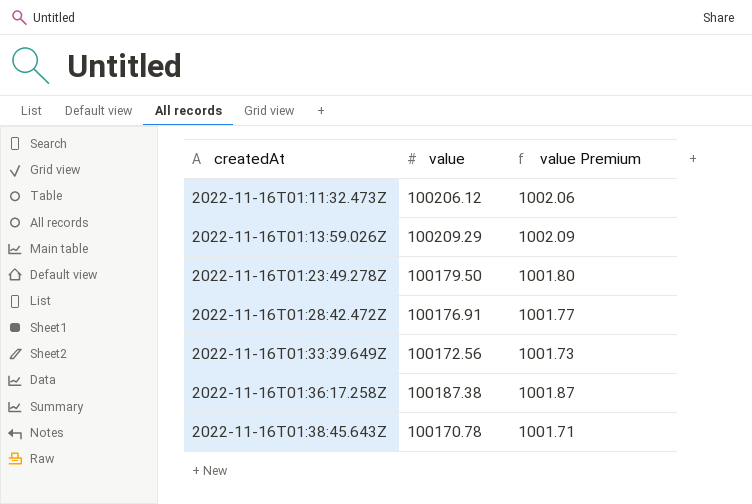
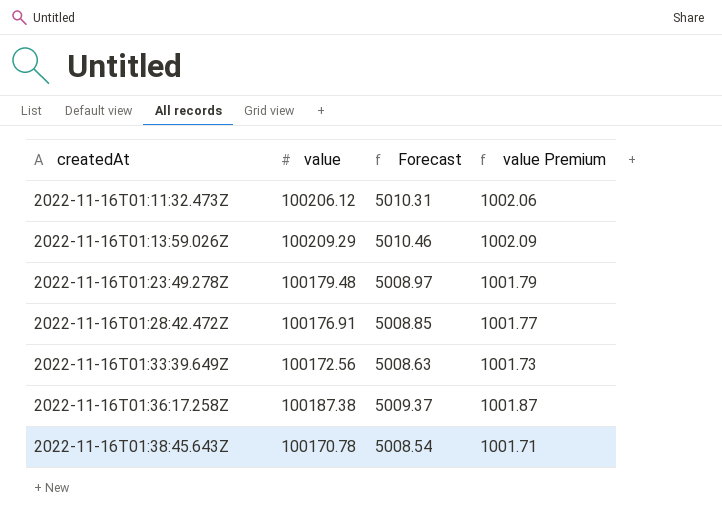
column Forecast | formula: none -> [value] * 0.05
2022-11-16T01:23:49.278Z | value: 100179.50 -> 100179.48
2022-11-16T01:23:49.278Z | value Premium: 1001.80 -> 1001.79

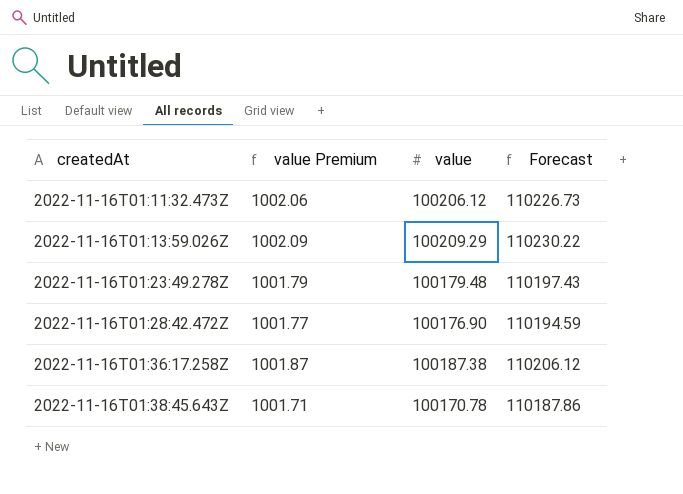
column value Premium | position: 4 -> 2
column Forecast | formula: [value] * 0.05 -> [value] * 1.1
row 2022-11-16T01:33:39.649Z: 100172.56 | 5008.63 | 1001.73 -> none
2022-11-16T01:28:42.472Z | value: 100176.91 -> 100176.90

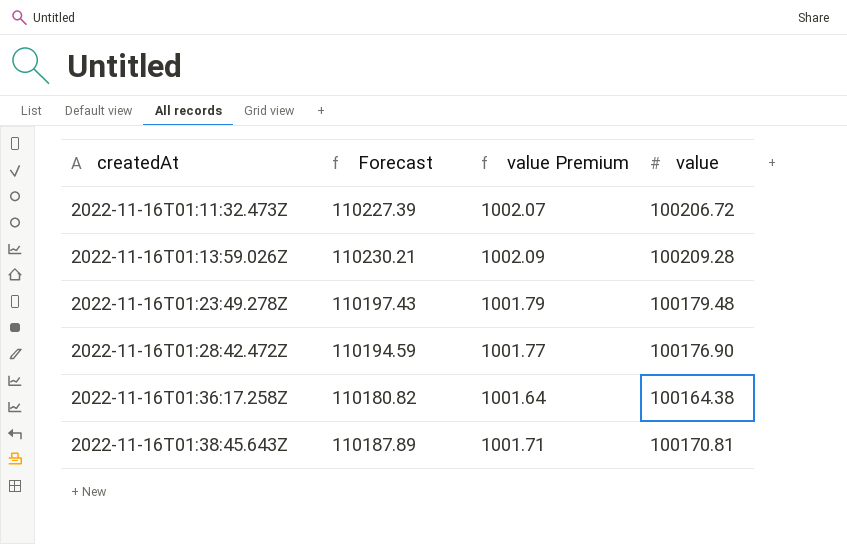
column Forecast | position: 4 -> 2
2022-11-16T01:11:32.473Z | Forecast: 110226.73 -> 110227.39
2022-11-16T01:11:32.473Z | value Premium: 1002.06 -> 1002.07
2022-11-16T01:11:32.473Z | value: 100206.12 -> 100206.72
2022-11-16T01:13:59.026Z | Forecast: 110230.22 -> 110230.21
2022-11-16T01:13:59.026Z | value: 100209.29 -> 100209.28
2022-11-16T01:36:17.258Z | Forecast: 110206.12 -> 110180.82
2022-11-16T01:36:17.258Z | value Premium: 1001.87 -> 1001.64
2022-11-16T01:36:17.258Z | value: 100187.38 -> 100164.38
2022-11-16T01:38:45.643Z | Forecast: 110187.86 -> 110187.89
2022-11-16T01:38:45.643Z | value: 100170.78 -> 100170.81

